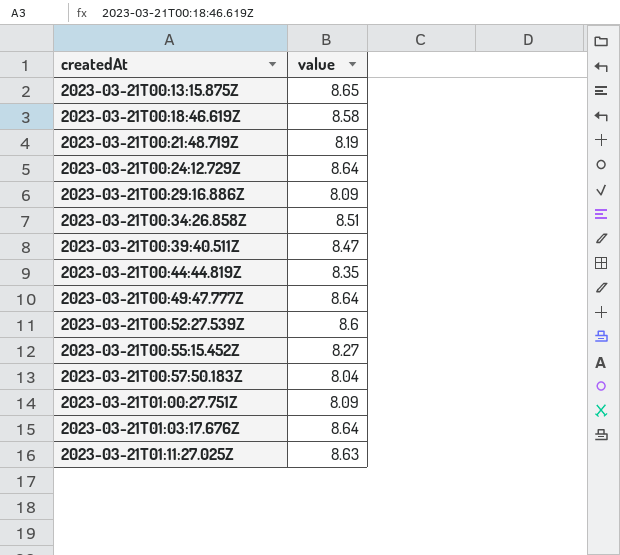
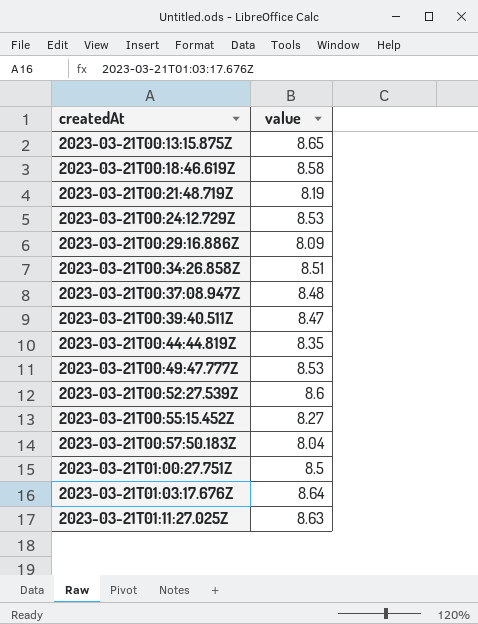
2023-03-21T00:24:12.729Z | value: 8.64 -> 8.53
row 2023-03-21T00:37:08.947Z: none -> 8.48
2023-03-21T00:49:47.777Z | value: 8.64 -> 8.53
2023-03-21T01:00:27.751Z | value: 8.09 -> 8.5

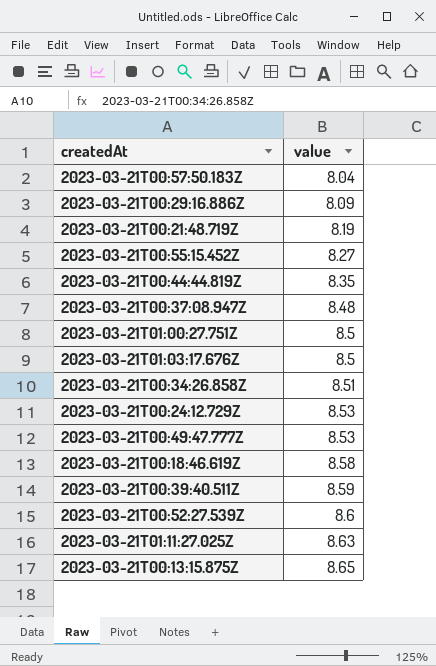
row order: createdAt ascending -> value ascending
2023-03-21T01:03:17.676Z | value: 8.64 -> 8.5
2023-03-21T00:39:40.511Z | value: 8.47 -> 8.59

